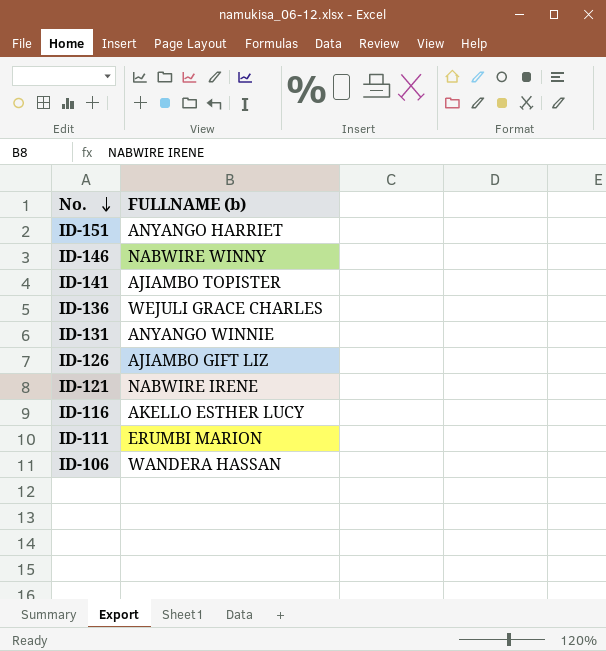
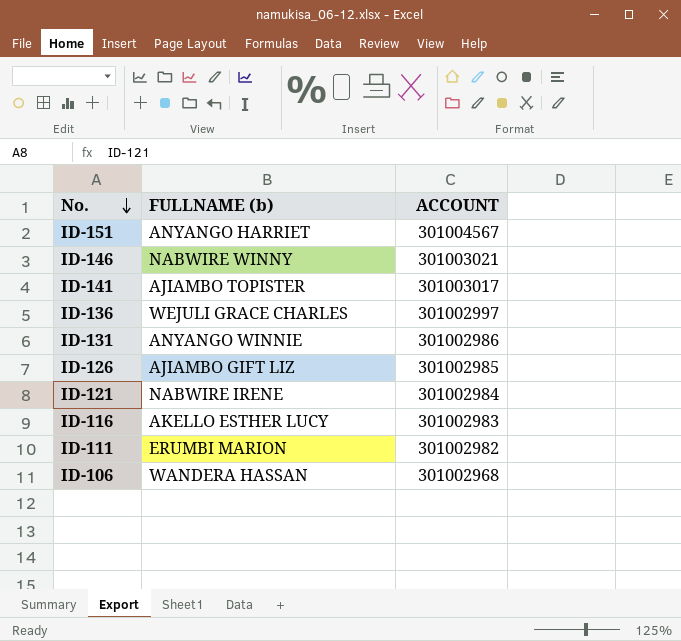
column ACCOUNT | position: none -> 3

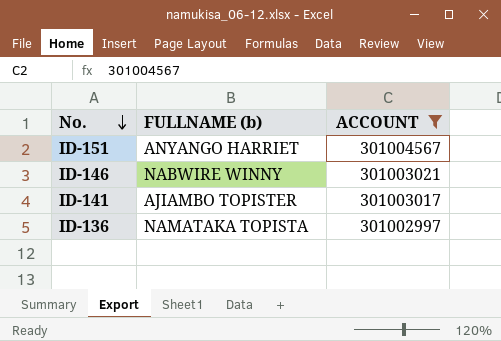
filter: none -> ACCOUNT >= 301002997
ID-136 | FULLNAME (b): WEJULI GRACE CHARLES -> NAMATAKA TOPISTA

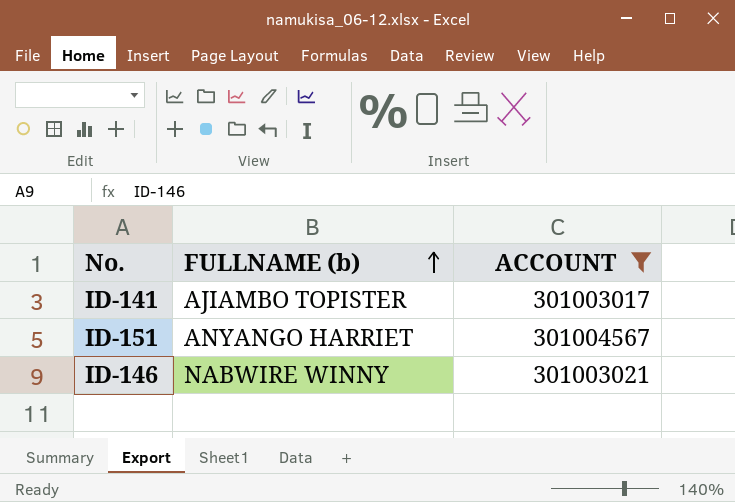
row order: No. descending -> FULLNAME (b) ascending
row ID-136: NAMATAKA TOPISTA | 301002997 -> none

